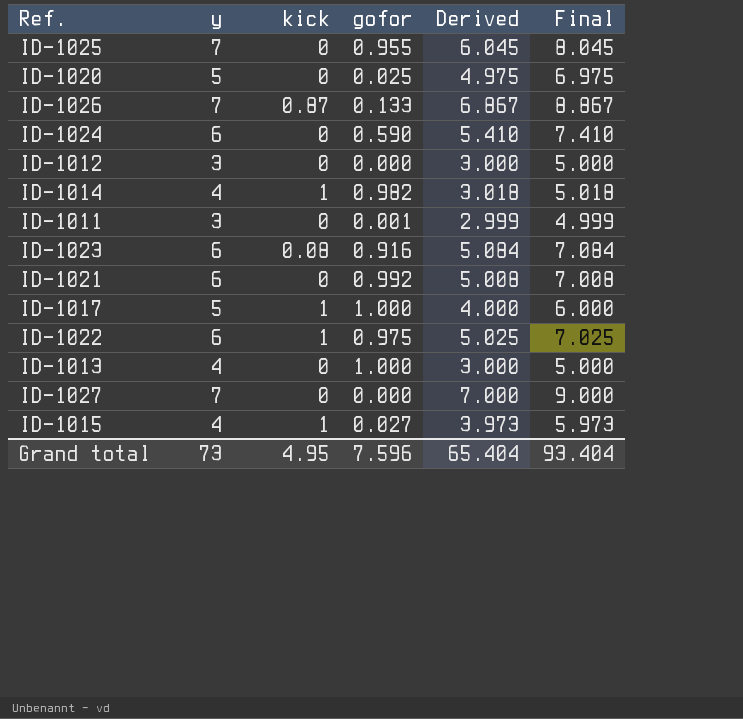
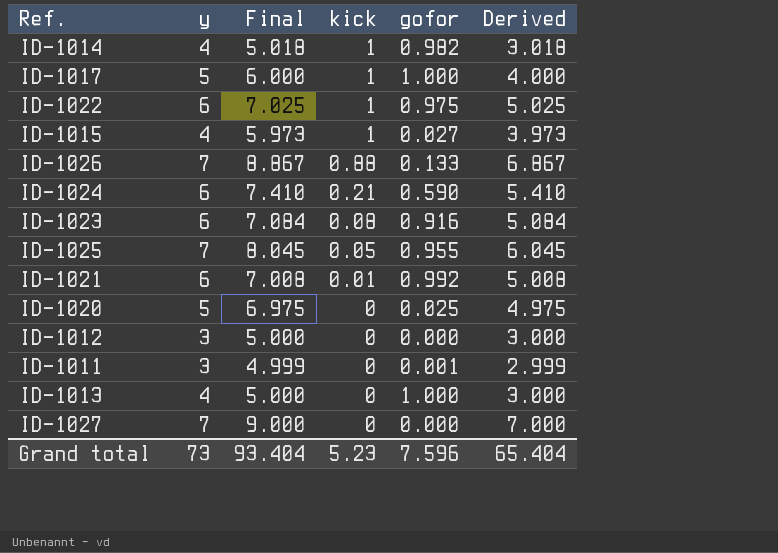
row order: none -> kick descending
column Final | position: 6 -> 3
ID-1026 | kick: 0.87 -> 0.88
ID-1024 | kick: 0 -> 0.21
ID-1025 | kick: 0 -> 0.05
ID-1021 | kick: 0 -> 0.01
Grand total | kick: 4.95 -> 5.23

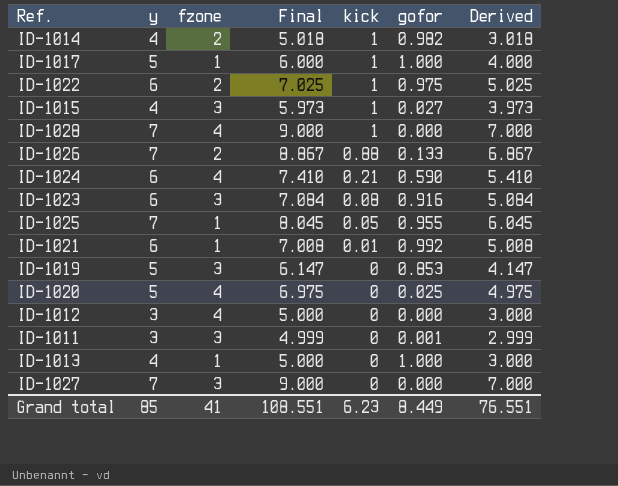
column fzone | position: none -> 3
row ID-1028: none -> 7 | 4 | 9.000 | 1 | 0.000 | 7.000
row ID-1019: none -> 5 | 3 | 6.147 | 0 | 0.853 | 4.147
Grand total | y: 73 -> 85
Grand total | Final: 93.404 -> 108.551
Grand total | kick: 5.23 -> 6.23
Grand total | gofor: 7.596 -> 8.449
Grand total | Derived: 65.404 -> 76.551

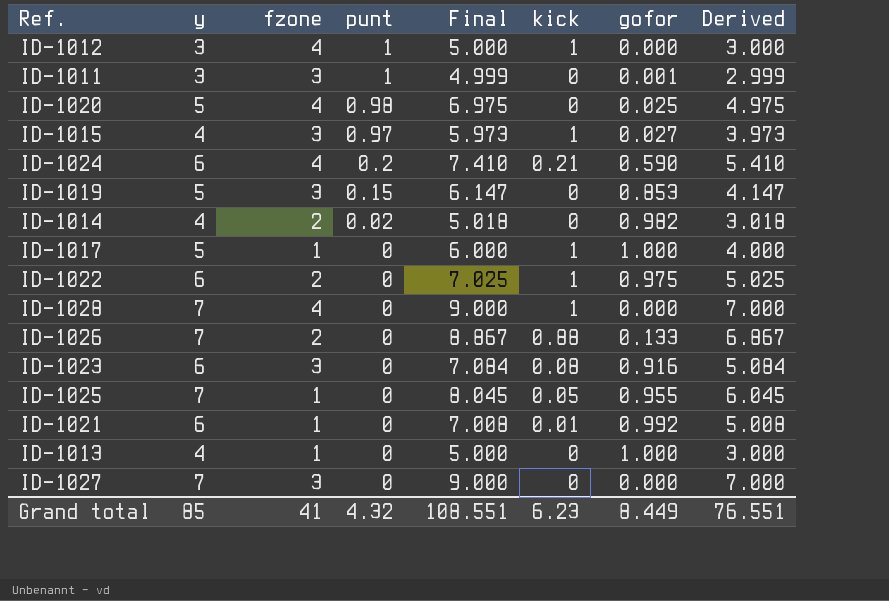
row order: kick descending -> punt descending
column punt | position: none -> 4
ID-1012 | kick: 0 -> 1
ID-1014 | kick: 1 -> 0

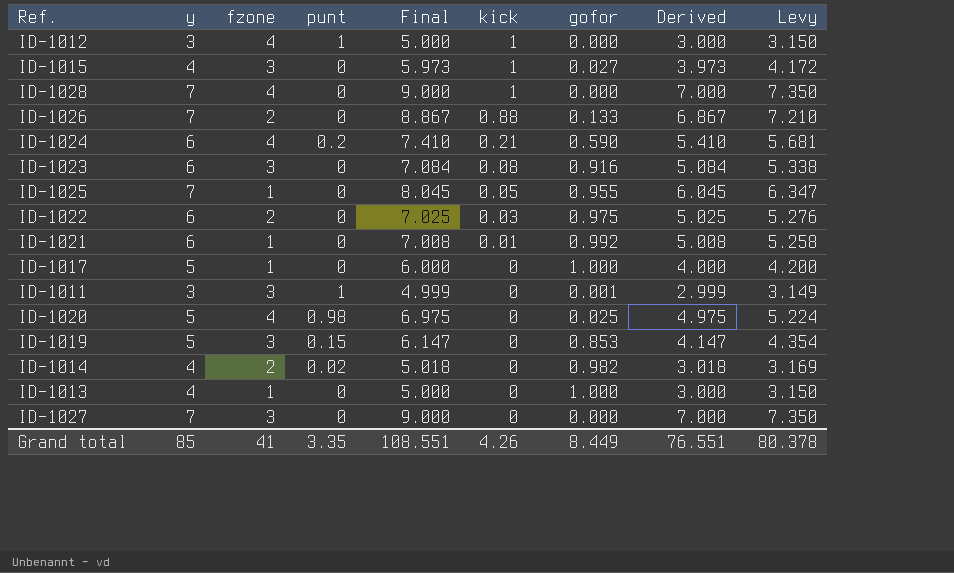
row order: punt descending -> kick descending
column Levy | formula: none -> [Derived] * 1.05
ID-1015 | punt: 0.97 -> 0
ID-1022 | kick: 1 -> 0.03
ID-1017 | kick: 1 -> 0
Grand total | punt: 4.32 -> 3.35
Grand total | kick: 6.23 -> 4.26

